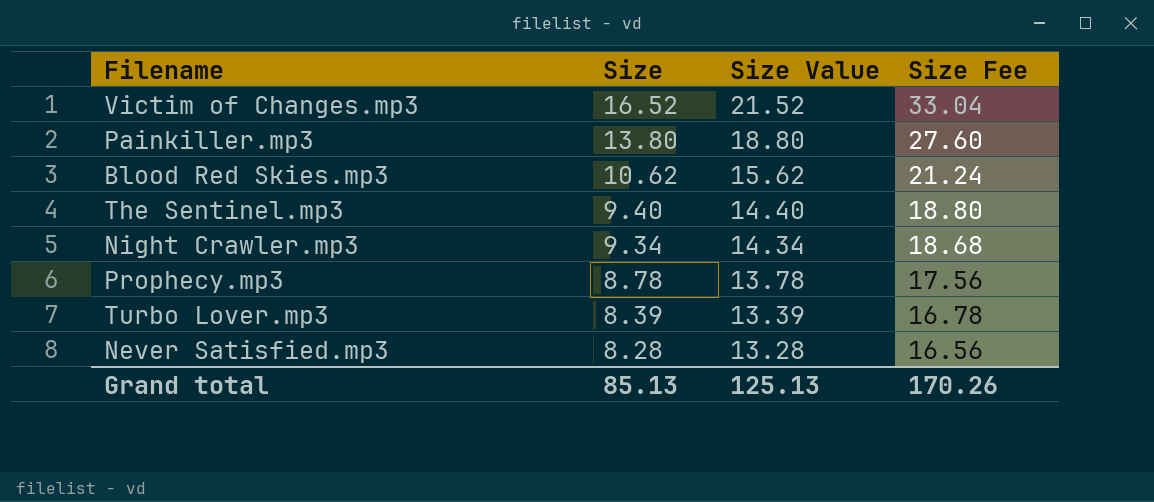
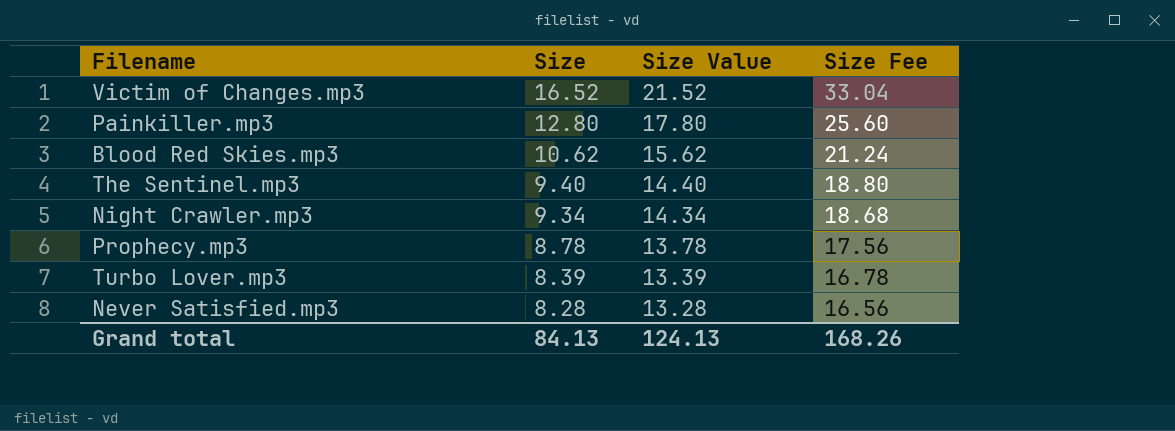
Painkiller.mp3 | Size: 13.80 -> 12.80
Painkiller.mp3 | Size Value: 18.80 -> 17.80
Painkiller.mp3 | Size Fee: 27.60 -> 25.60
Grand total | Size: 85.13 -> 84.13
Grand total | Size Value: 125.13 -> 124.13
Grand total | Size Fee: 170.26 -> 168.26

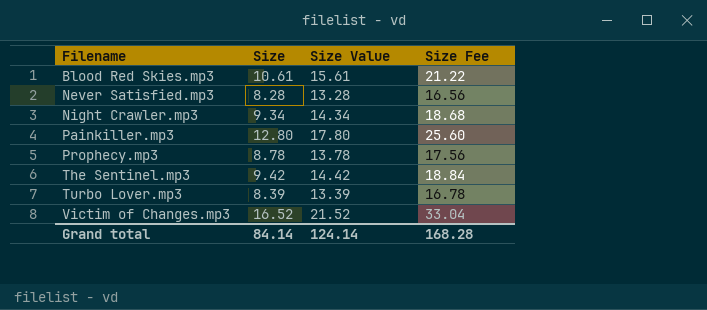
row order: Size descending -> Filename ascending
Blood Red Skies.mp3 | Size: 10.62 -> 10.61
Blood Red Skies.mp3 | Size Value: 15.62 -> 15.61
Blood Red Skies.mp3 | Size Fee: 21.24 -> 21.22
The Sentinel.mp3 | Size: 9.40 -> 9.42
The Sentinel.mp3 | Size Value: 14.40 -> 14.42
The Sentinel.mp3 | Size Fee: 18.80 -> 18.84
Grand total | Size: 84.13 -> 84.14
Grand total | Size Value: 124.13 -> 124.14
Grand total | Size Fee: 168.26 -> 168.28

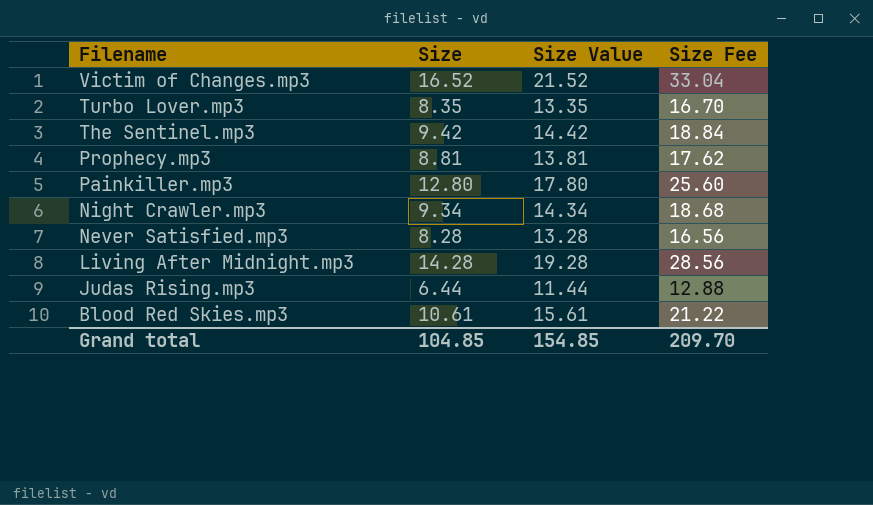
row order: Filename ascending -> Filename descending
Turbo Lover.mp3 | Size: 8.39 -> 8.35
Turbo Lover.mp3 | Size Value: 13.39 -> 13.35
Turbo Lover.mp3 | Size Fee: 16.78 -> 16.70
Prophecy.mp3 | Size: 8.78 -> 8.81
Prophecy.mp3 | Size Value: 13.78 -> 13.81
Prophecy.mp3 | Size Fee: 17.56 -> 17.62
row Living After Midnight.mp3: none -> 14.28 | 19.28 | 28.56
row Judas Rising.mp3: none -> 6.44 | 11.44 | 12.88
Grand total | Size: 84.14 -> 104.85
Grand total | Size Value: 124.14 -> 154.85
Grand total | Size Fee: 168.28 -> 209.70

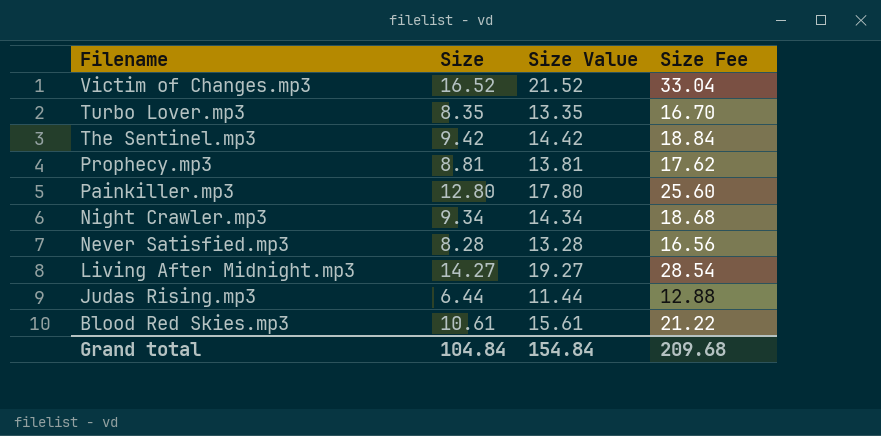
Living After Midnight.mp3 | Size: 14.28 -> 14.27
Living After Midnight.mp3 | Size Value: 19.28 -> 19.27
Living After Midnight.mp3 | Size Fee: 28.56 -> 28.54
Grand total | Size: 104.85 -> 104.84
Grand total | Size Value: 154.85 -> 154.84
Grand total | Size Fee: 209.70 -> 209.68

